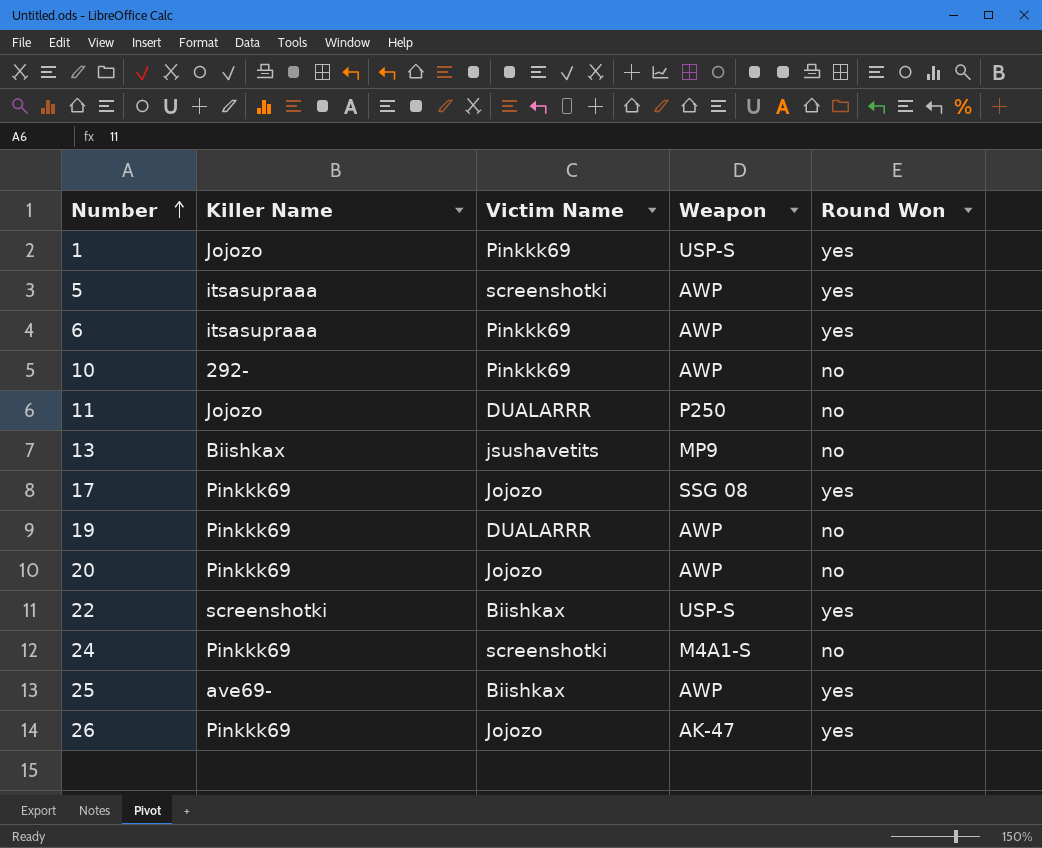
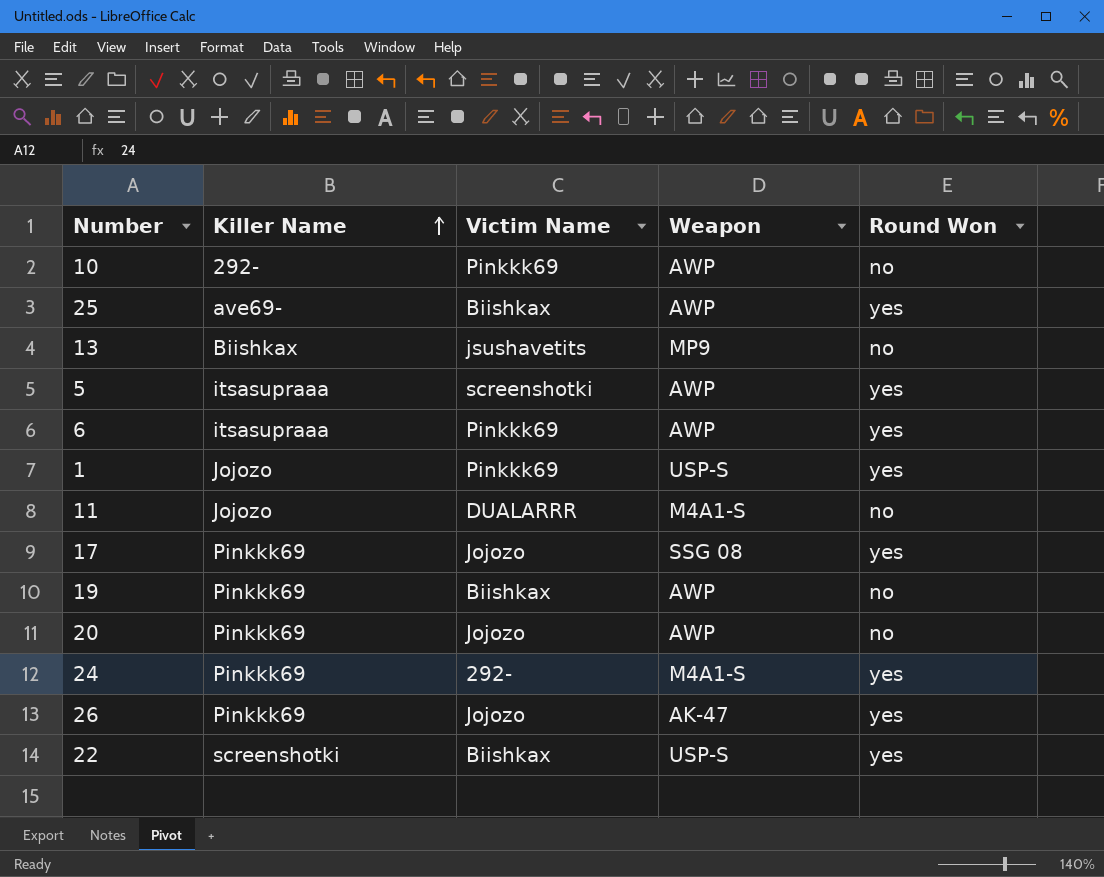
row order: Number ascending -> Killer Name ascending
11 | Weapon: P250 -> M4A1-S
19 | Victim Name: DUALARRR -> Biishkax
24 | Victim Name: screenshotki -> 292-
24 | Round Won: no -> yes

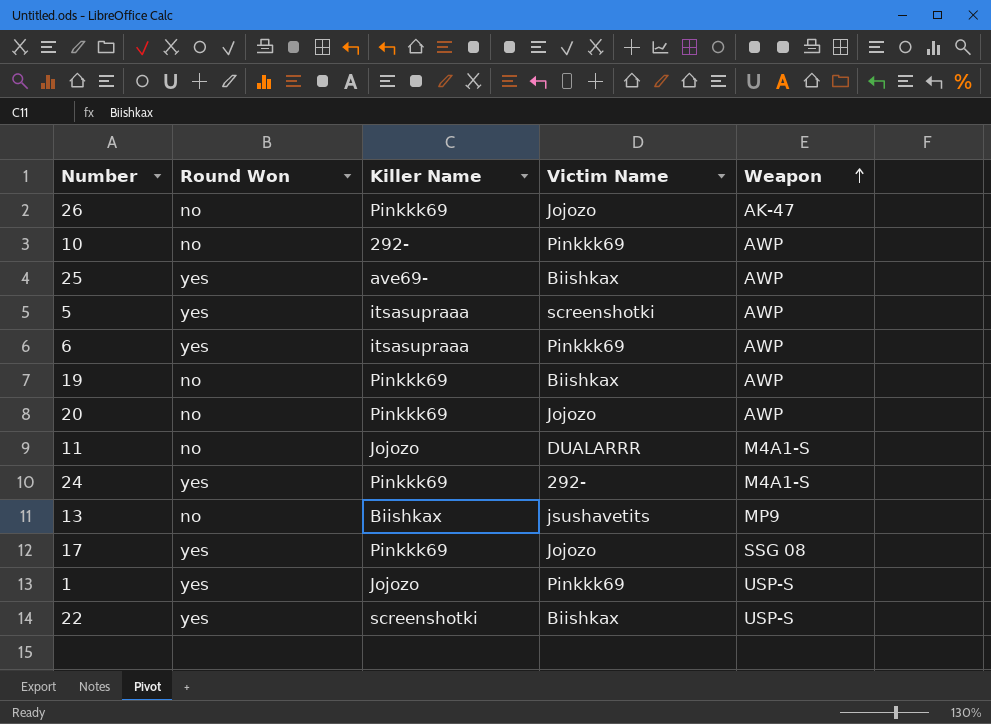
row order: Killer Name ascending -> Weapon ascending
column Round Won | position: 5 -> 2
26 | Round Won: yes -> no

